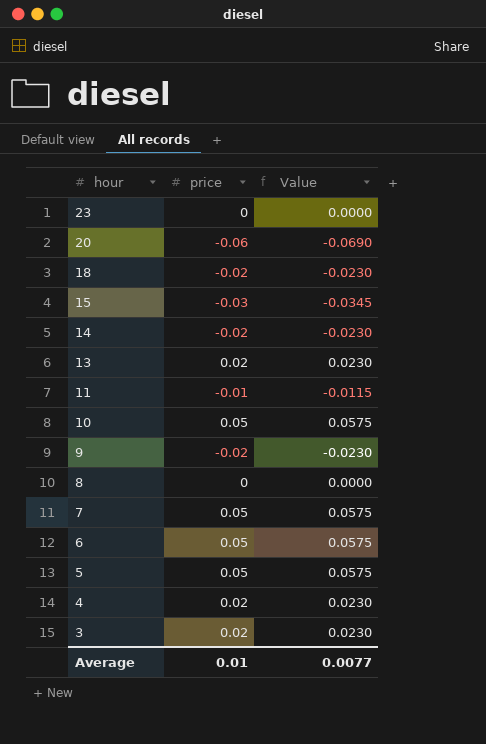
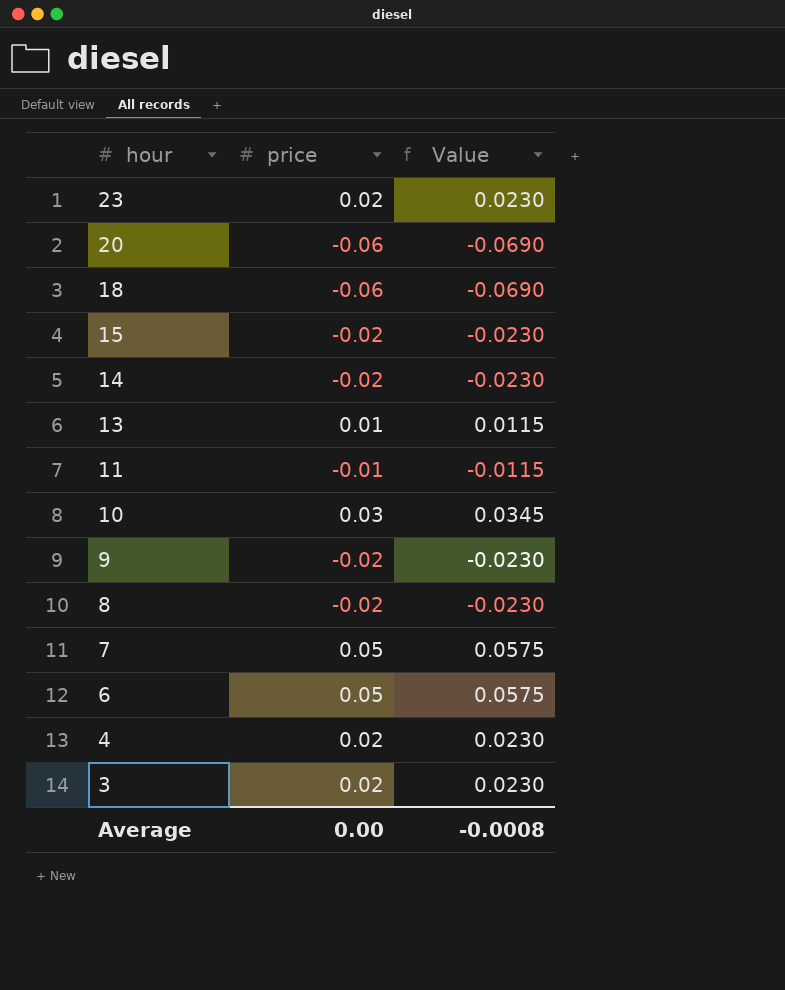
row 5: 0.05 | 0.0575 -> none
23 | price: 0 -> 0.02
23 | Value: 0.0000 -> 0.0230
18 | price: -0.02 -> -0.06
18 | Value: -0.0230 -> -0.0690
15 | price: -0.03 -> -0.02
15 | Value: -0.0345 -> -0.0230
13 | price: 0.02 -> 0.01
13 | Value: 0.0230 -> 0.0115
10 | price: 0.05 -> 0.03
10 | Value: 0.0575 -> 0.0345
8 | price: 0 -> -0.02
8 | Value: 0.0000 -> -0.0230
Average | price: 0.01 -> 0.00
Average | Value: 0.0077 -> -0.0008

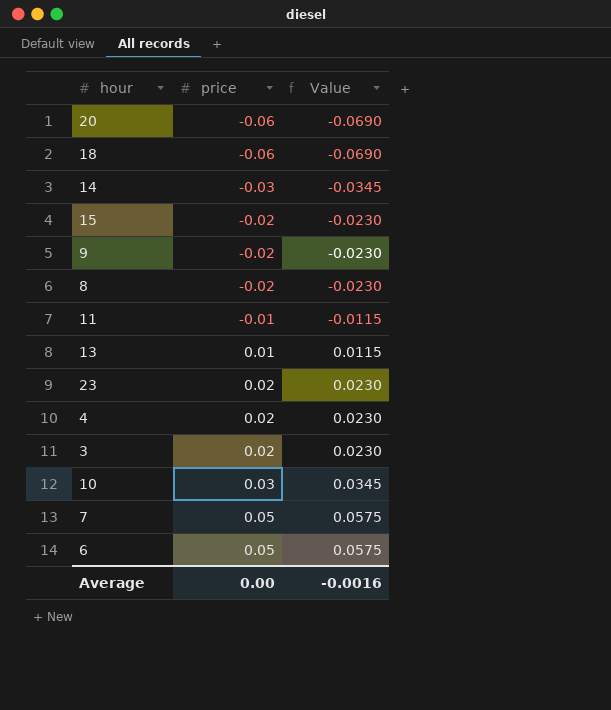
row order: hour descending -> price ascending
14 | price: -0.02 -> -0.03
14 | Value: -0.0230 -> -0.0345
Average | Value: -0.0008 -> -0.0016

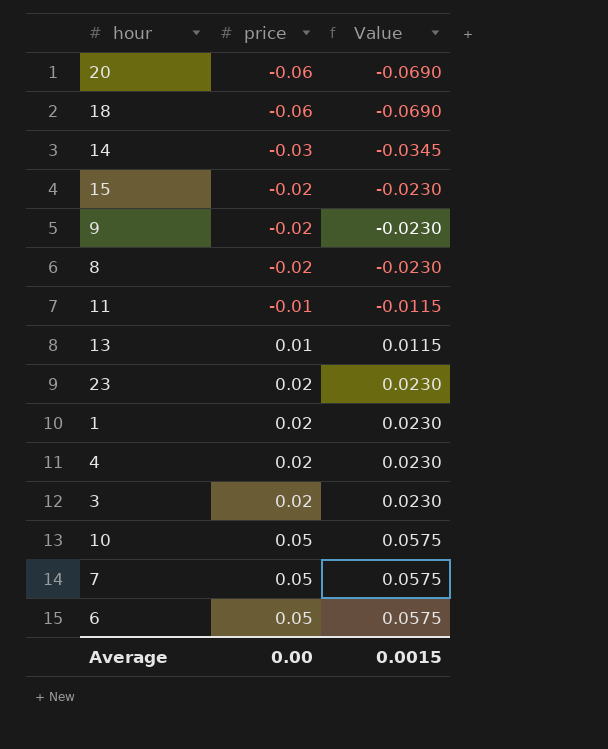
row 1: none -> 0.02 | 0.0230
10 | price: 0.03 -> 0.05
10 | Value: 0.0345 -> 0.0575
Average | Value: -0.0016 -> 0.0015

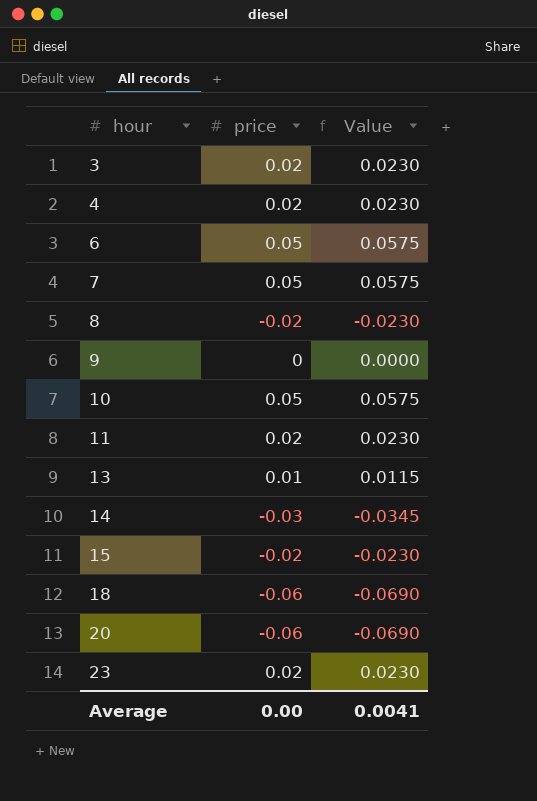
row order: price ascending -> hour ascending
row 1: 0.02 | 0.0230 -> none
9 | price: -0.02 -> 0
9 | Value: -0.0230 -> 0.0000
11 | price: -0.01 -> 0.02
11 | Value: -0.0115 -> 0.0230
Average | Value: 0.0015 -> 0.0041

